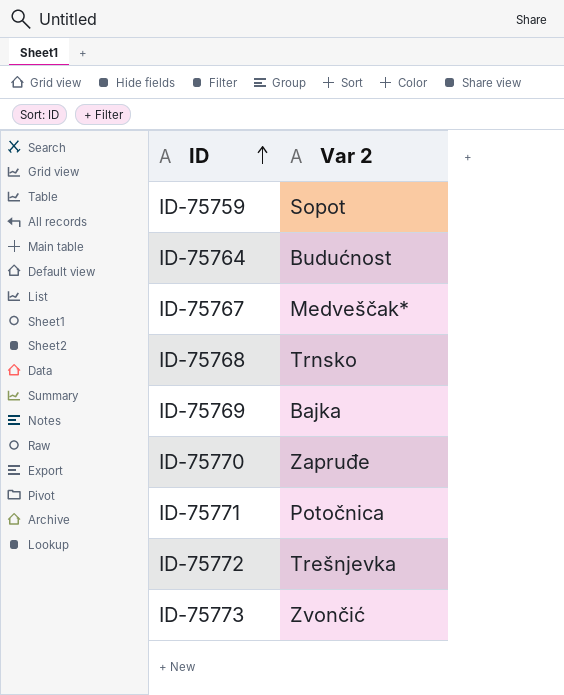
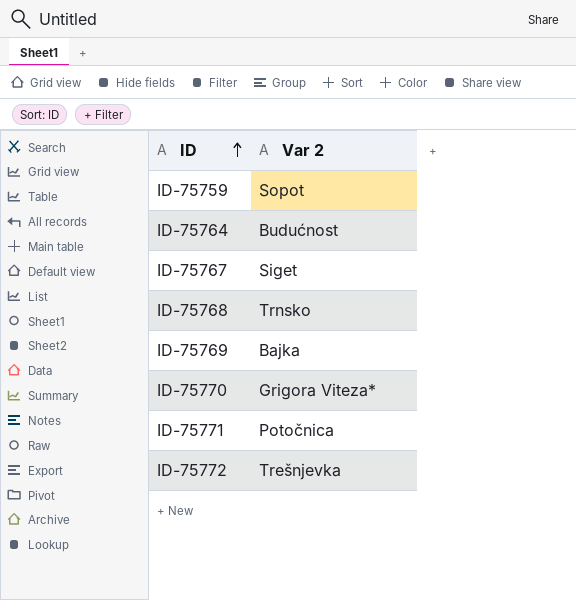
row ID-75773: Zvončić -> none
ID-75767 | Var 2: Medveščak* -> Siget
ID-75770 | Var 2: Zapruđe -> Grigora Viteza*

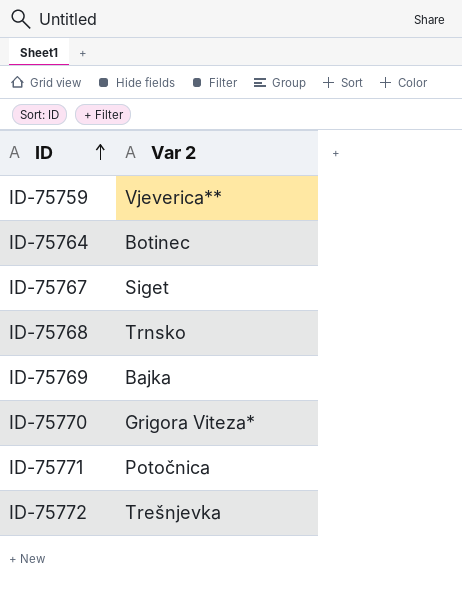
ID-75759 | Var 2: Sopot -> Vjeverica**
ID-75764 | Var 2: Budućnost -> Botinec

